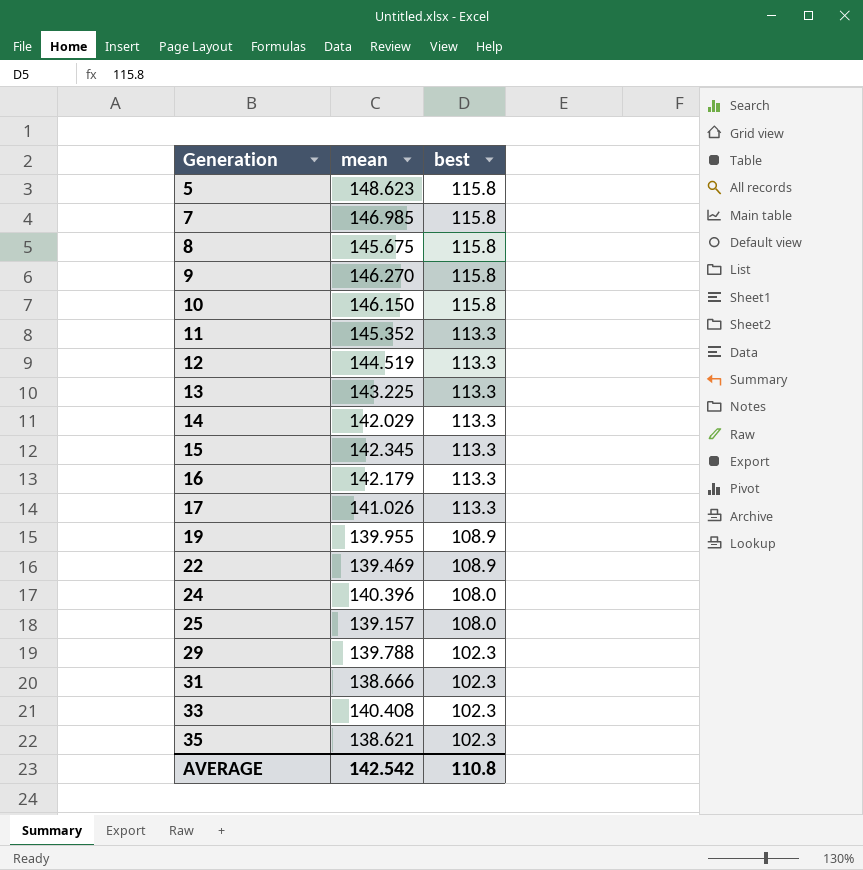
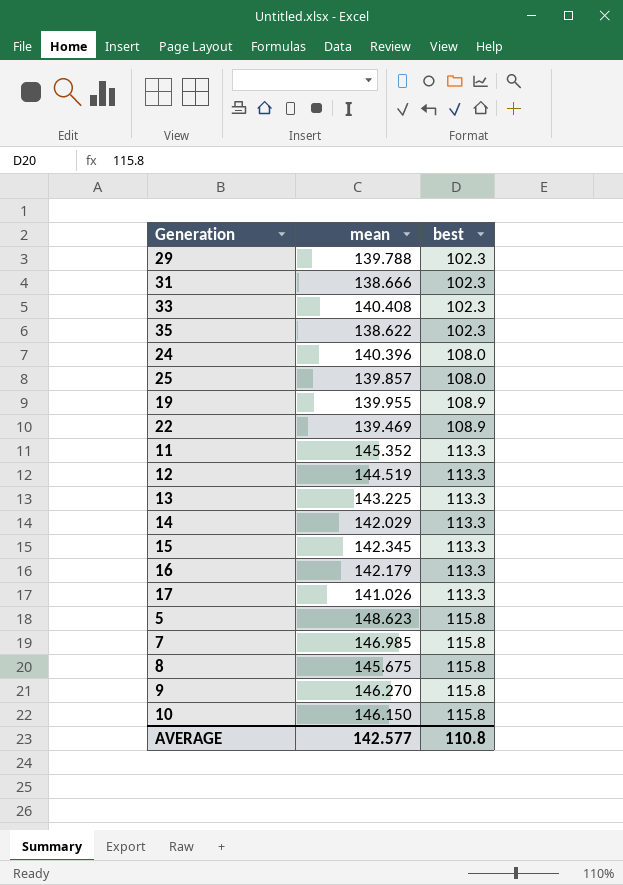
row order: Generation ascending -> best ascending
35 | mean: 138.621 -> 138.622
25 | mean: 139.157 -> 139.857
AVERAGE | mean: 142.542 -> 142.577

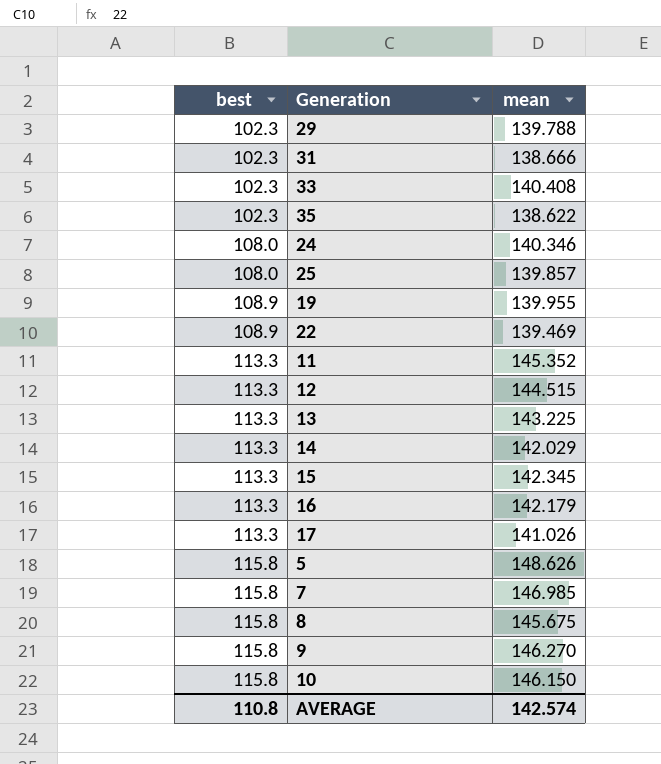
column best | position: 3 -> 1
24 | mean: 140.396 -> 140.346
12 | mean: 144.519 -> 144.515
5 | mean: 148.623 -> 148.626
AVERAGE | mean: 142.577 -> 142.574

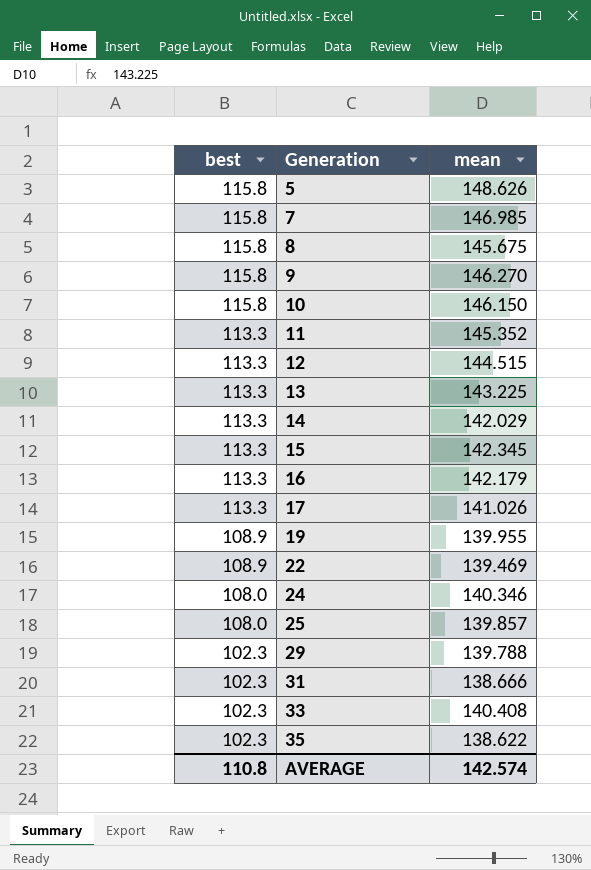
row order: best ascending -> best descending

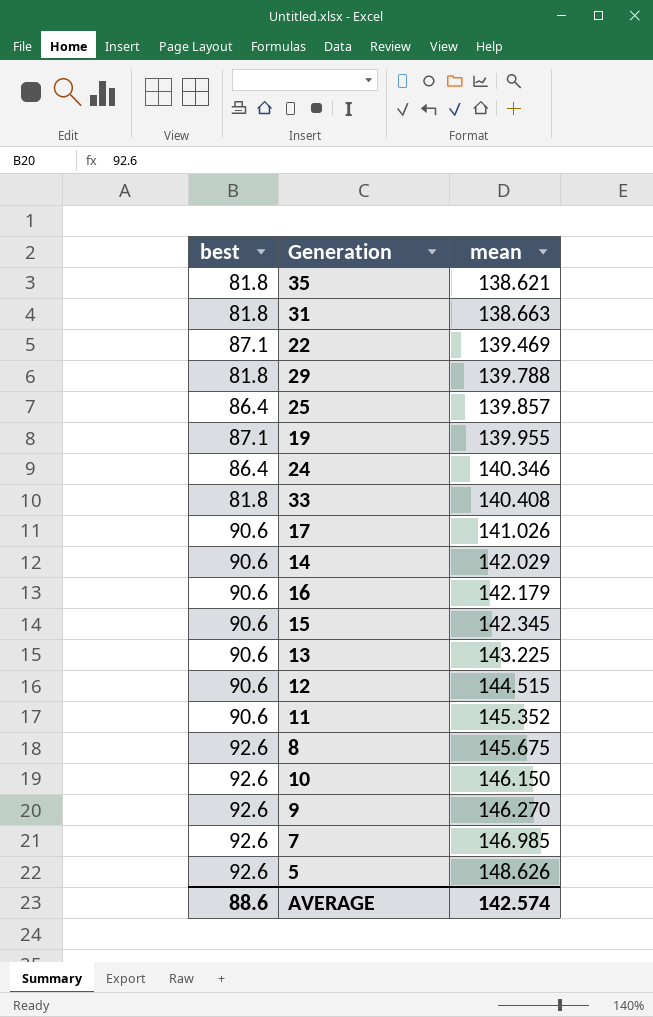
row order: best descending -> mean ascending
35 | best: 102.3 -> 81.8
35 | mean: 138.622 -> 138.621
31 | best: 102.3 -> 81.8
31 | mean: 138.666 -> 138.663
22 | best: 108.9 -> 87.1
29 | best: 102.3 -> 81.8
25 | best: 108.0 -> 86.4
19 | best: 108.9 -> 87.1
24 | best: 108.0 -> 86.4
33 | best: 102.3 -> 81.8
17 | best: 113.3 -> 90.6
14 | best: 113.3 -> 90.6
16 | best: 113.3 -> 90.6
15 | best: 113.3 -> 90.6
13 | best: 113.3 -> 90.6
12 | best: 113.3 -> 90.6
11 | best: 113.3 -> 90.6
8 | best: 115.8 -> 92.6
10 | best: 115.8 -> 92.6
9 | best: 115.8 -> 92.6
7 | best: 115.8 -> 92.6
5 | best: 115.8 -> 92.6
AVERAGE | best: 110.8 -> 88.6

